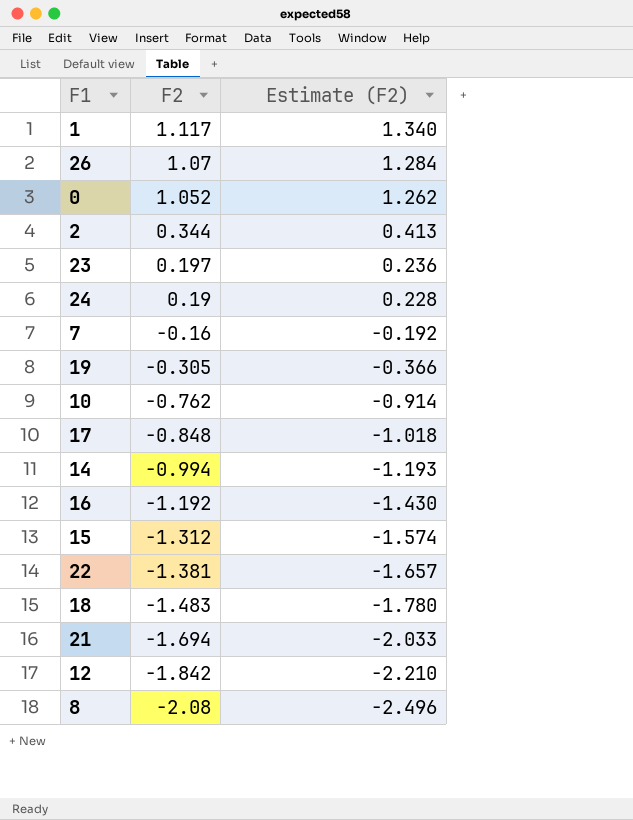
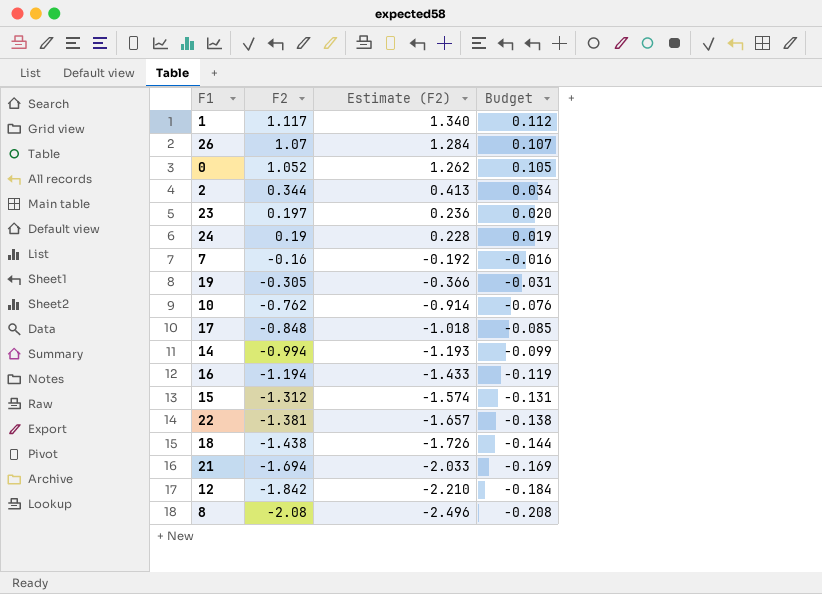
column Budget | formula: none -> [F2] * 0.1
16 | F2: -1.192 -> -1.194
16 | Estimate (F2): -1.430 -> -1.433
18 | F2: -1.483 -> -1.438
18 | Estimate (F2): -1.780 -> -1.726

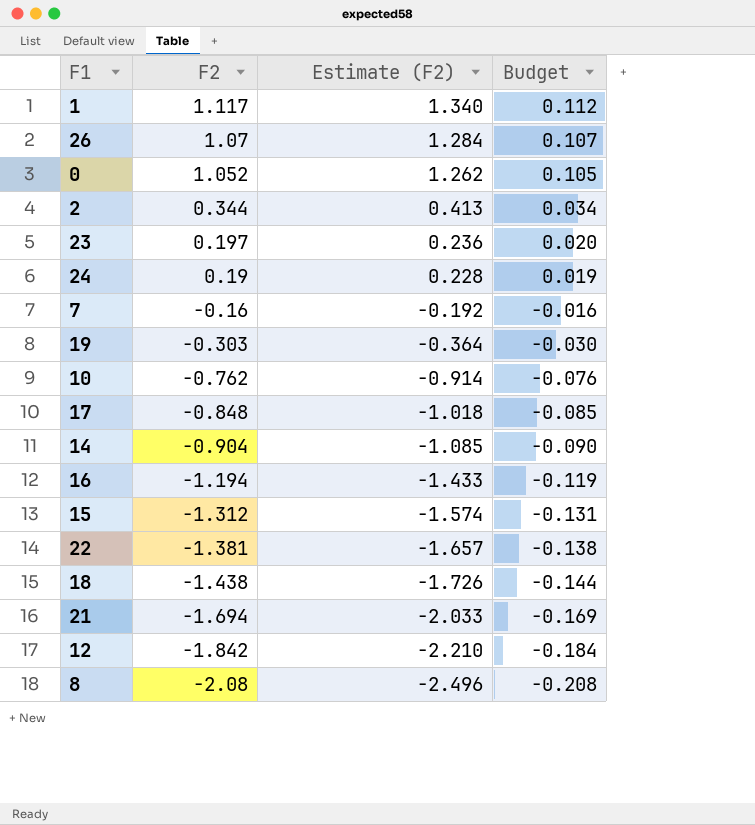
19 | F2: -0.305 -> -0.303
19 | Estimate (F2): -0.366 -> -0.364
19 | Budget: -0.031 -> -0.030
14 | F2: -0.994 -> -0.904
14 | Estimate (F2): -1.193 -> -1.085
14 | Budget: -0.099 -> -0.090

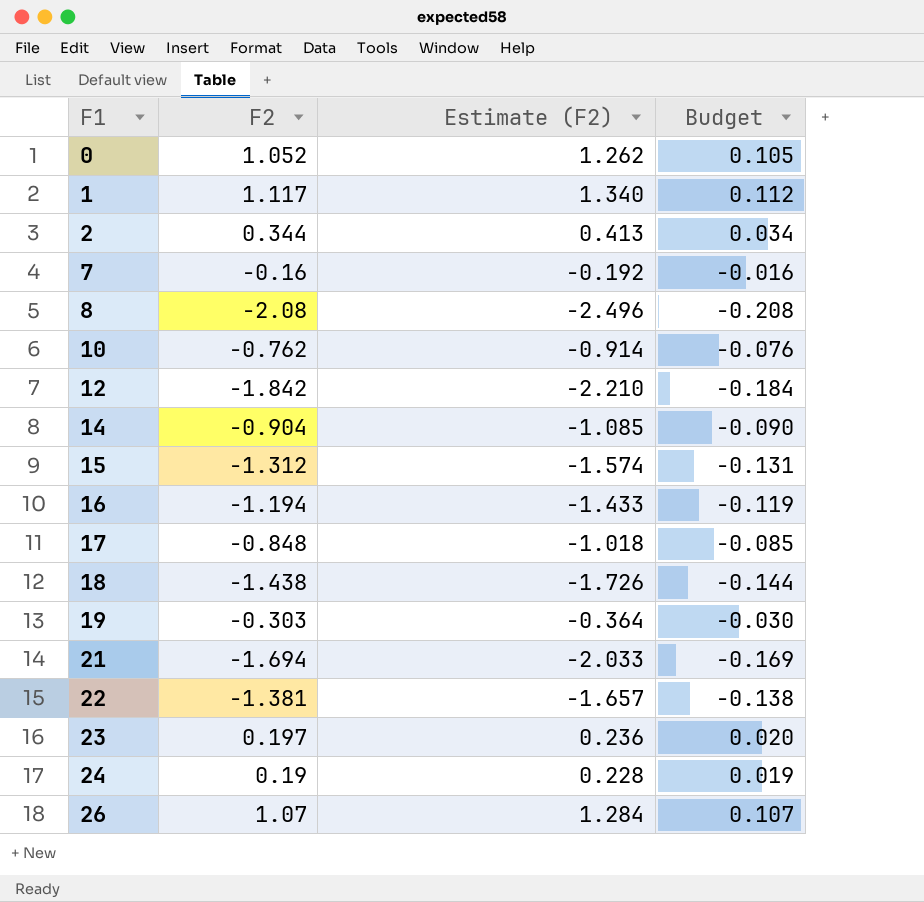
row order: F2 descending -> F1 ascending

